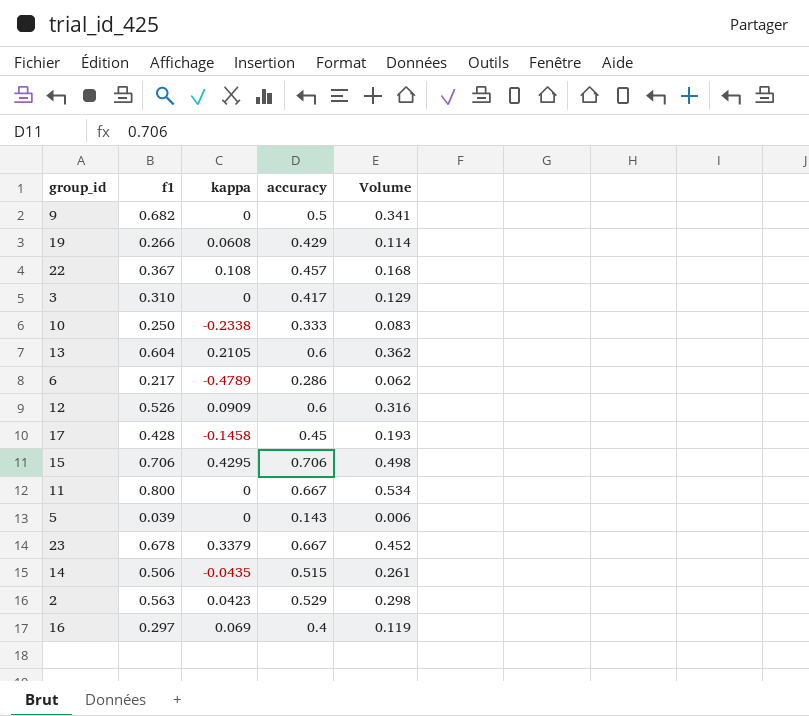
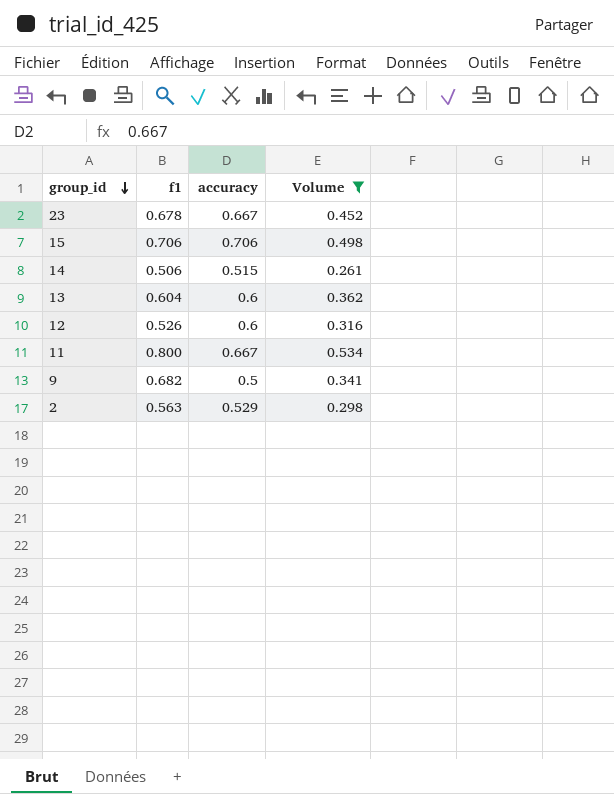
filter: none -> Volume >= 0.261
row order: none -> group_id descending
column kappa | position: 3 -> none

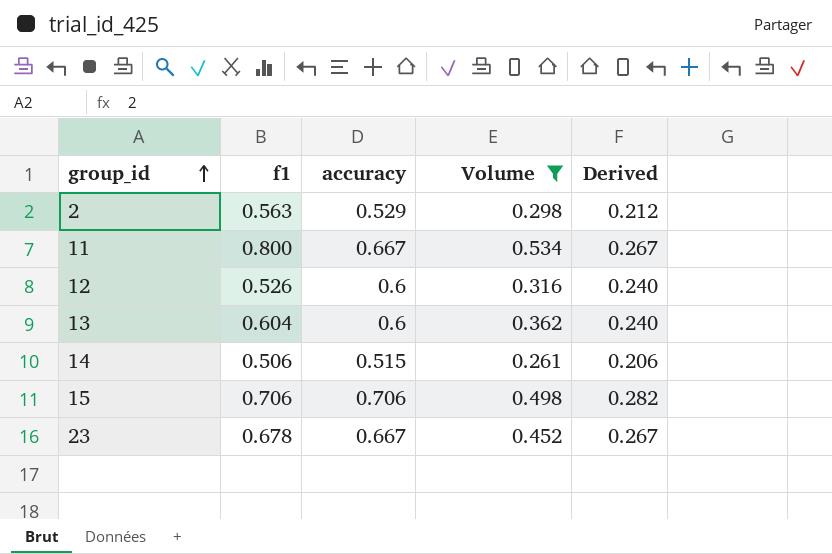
row order: group_id descending -> group_id ascending
column Derived | formula: none -> [accuracy] * 0.4
row 9: 0.682 | 0.5 | 0.341 -> none

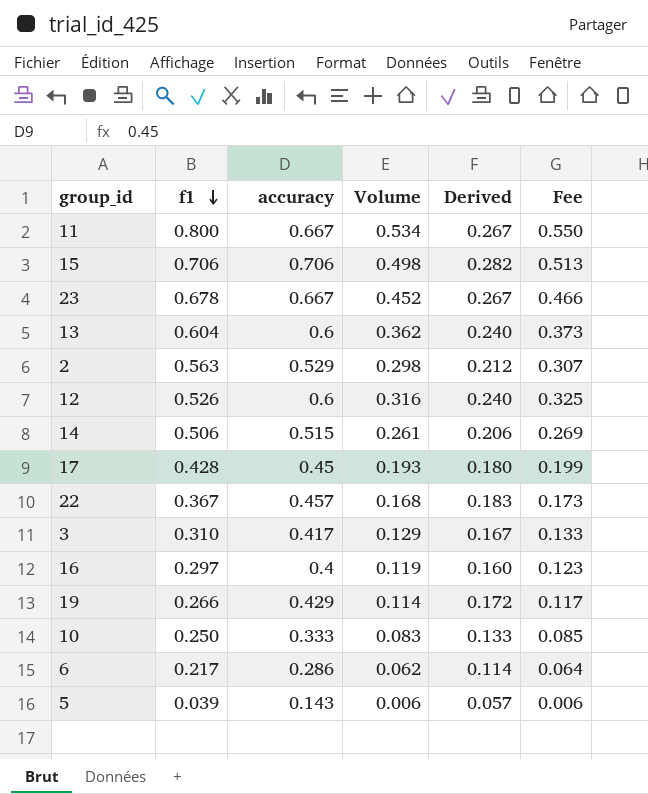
filter: Volume >= 0.261 -> none
row order: group_id ascending -> f1 descending
column Fee | formula: none -> [Volume] * 1.03

